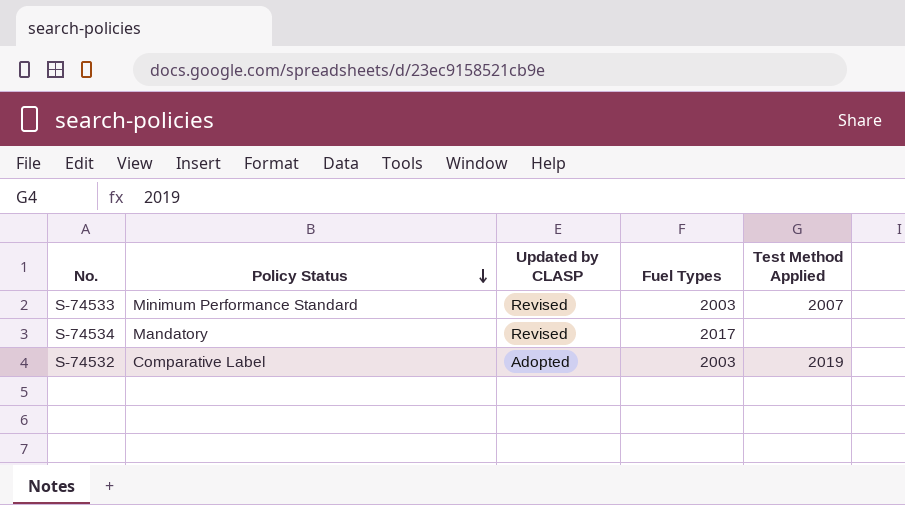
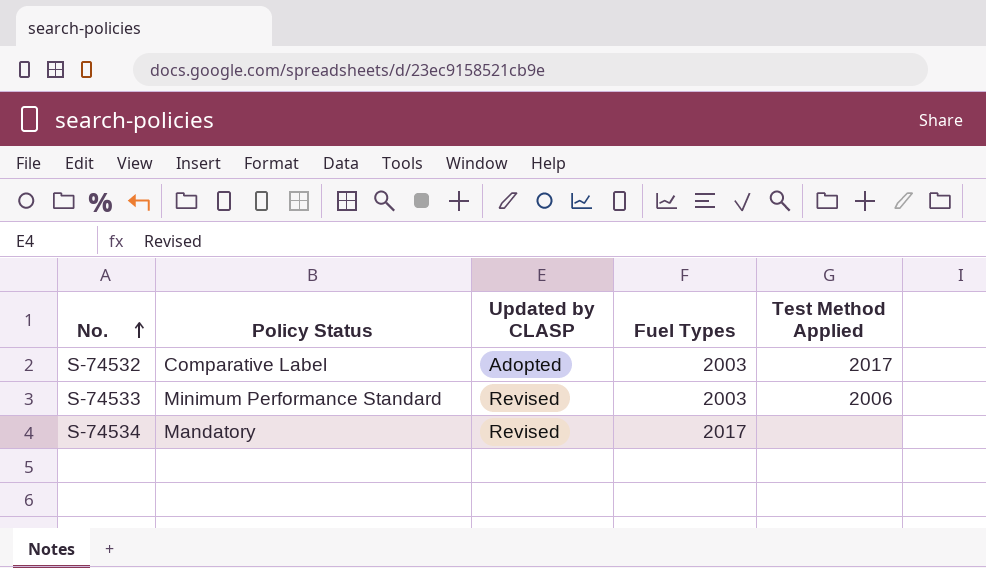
row order: Policy Status descending -> No. ascending
S-74532 | Test Method Applied: 2019 -> 2017
S-74533 | Test Method Applied: 2007 -> 2006

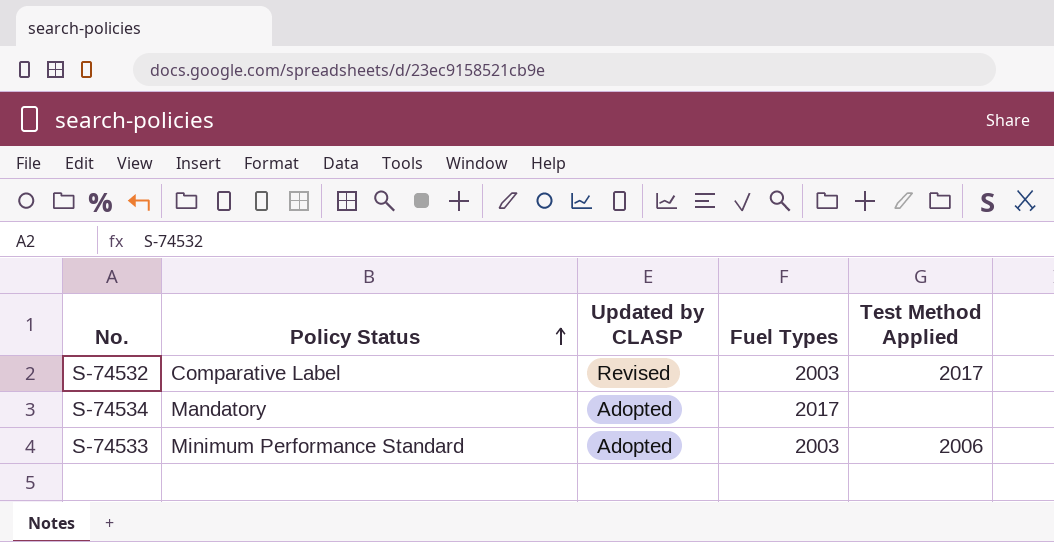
row order: No. ascending -> Policy Status ascending
S-74532 | Updated by CLASP: Adopted -> Revised
S-74534 | Updated by CLASP: Revised -> Adopted
S-74533 | Updated by CLASP: Revised -> Adopted

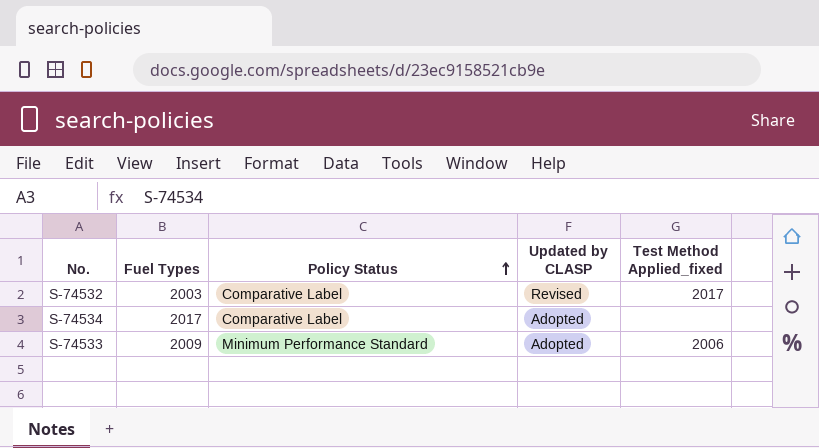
column Fuel Types | position: 4 -> 2
column name: Test Method Applied -> Test Method Applied_fixed
S-74534 | Policy Status: Mandatory -> Comparative Label
S-74533 | Fuel Types: 2003 -> 2009

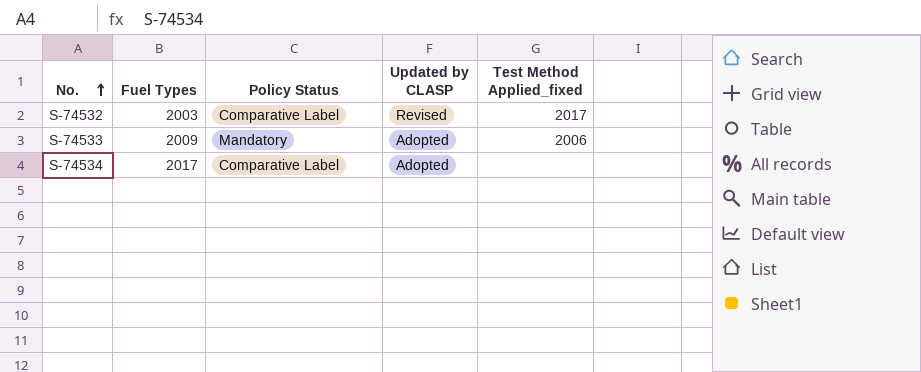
row order: Policy Status ascending -> No. ascending
S-74533 | Policy Status: Minimum Performance Standard -> Mandatory

